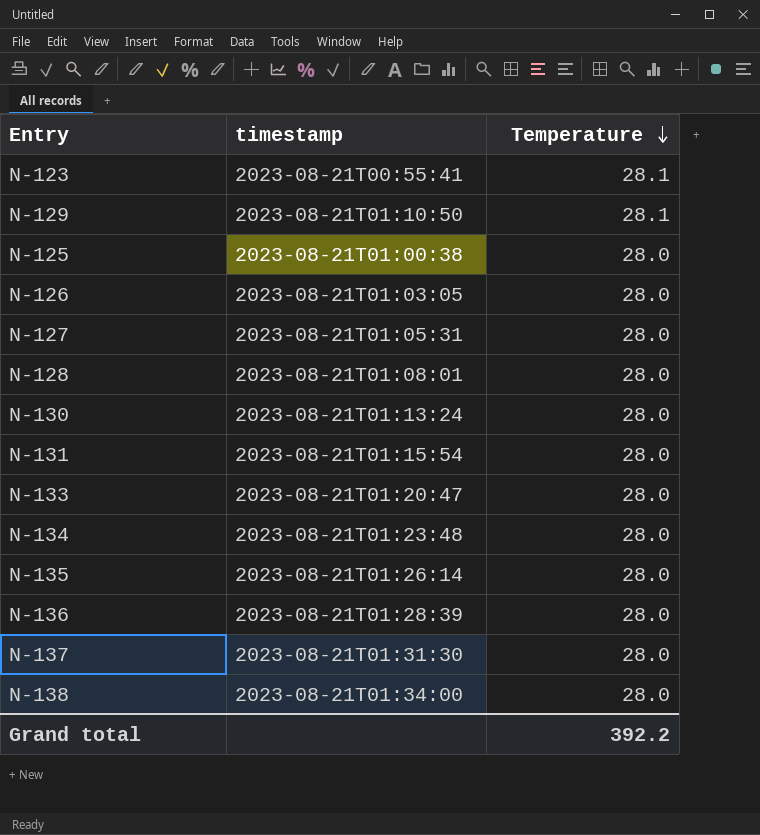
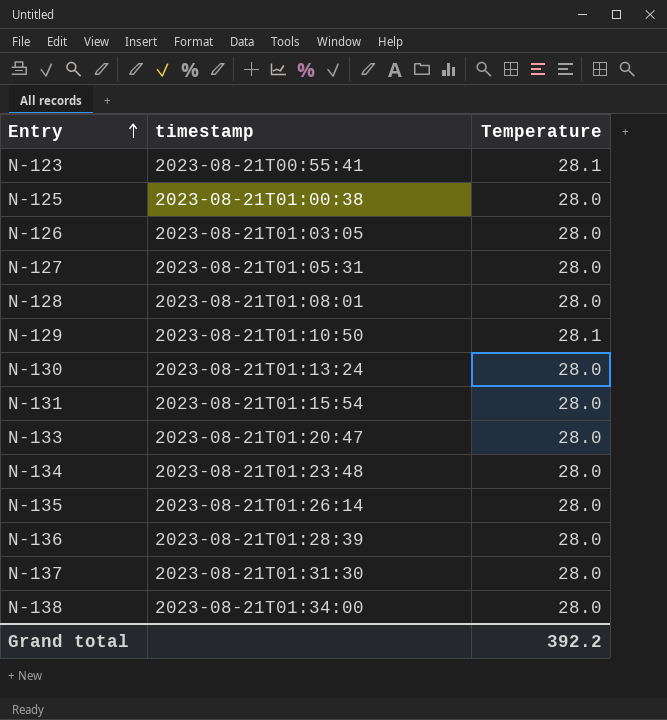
row order: Temperature descending -> Entry ascending

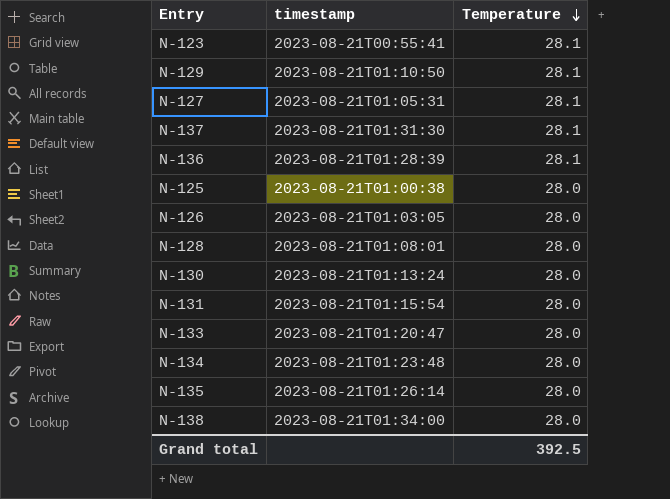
row order: Entry ascending -> Temperature descending
N-127 | Temperature: 28.0 -> 28.1
N-137 | Temperature: 28.0 -> 28.1
N-136 | Temperature: 28.0 -> 28.1
Grand total | Temperature: 392.2 -> 392.5

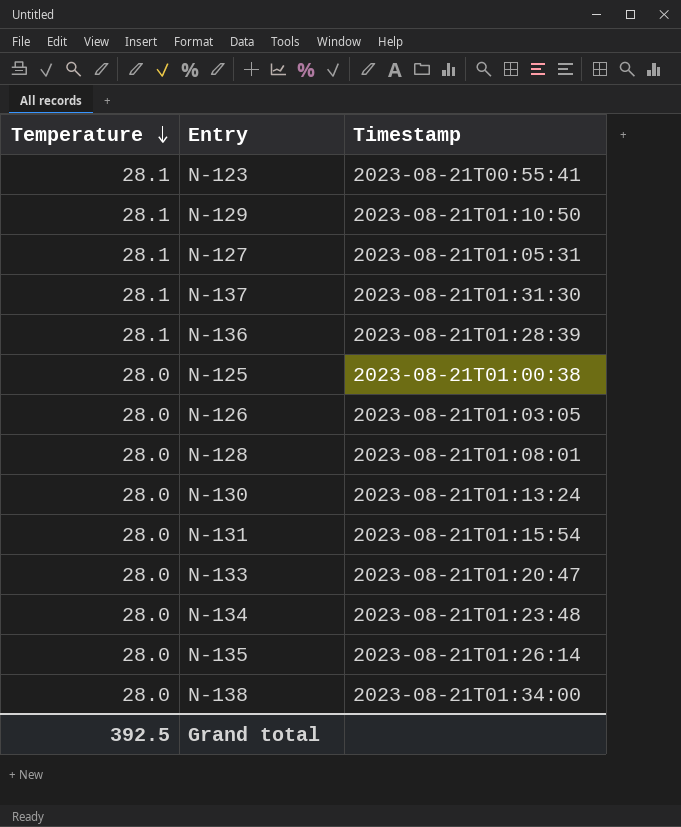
column Temperature | position: 3 -> 1
column name: timestamp -> Timestamp

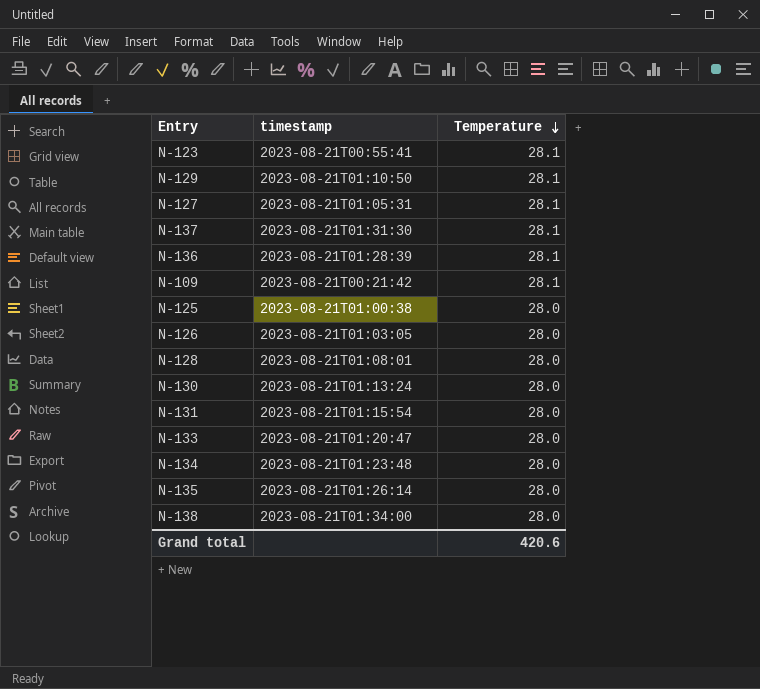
column name: Timestamp -> timestamp
column Temperature | position: 1 -> 3
row N-109: none -> 2023-08-21T00:21:42 | 28.1
Grand total | Temperature: 392.5 -> 420.6

